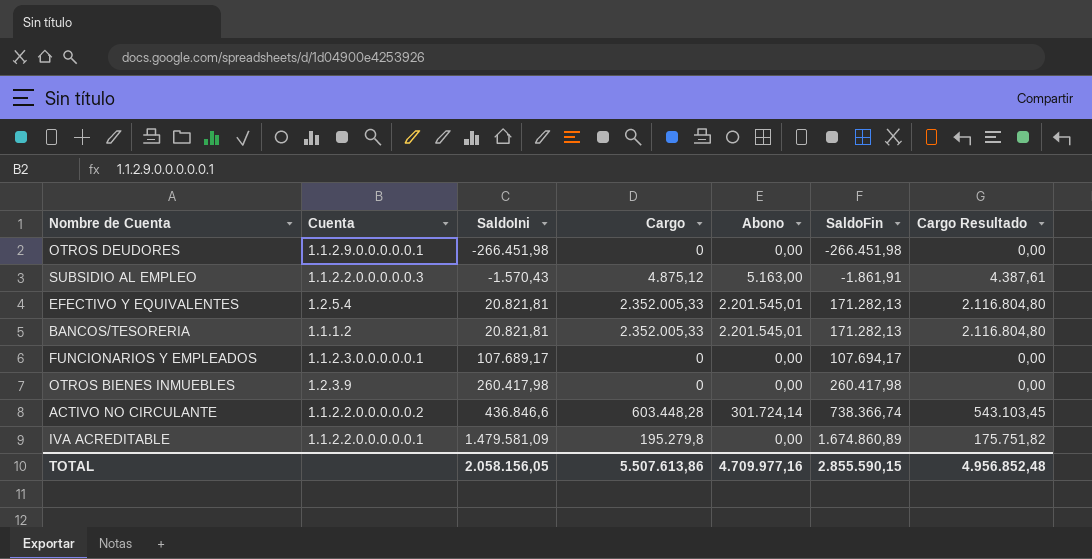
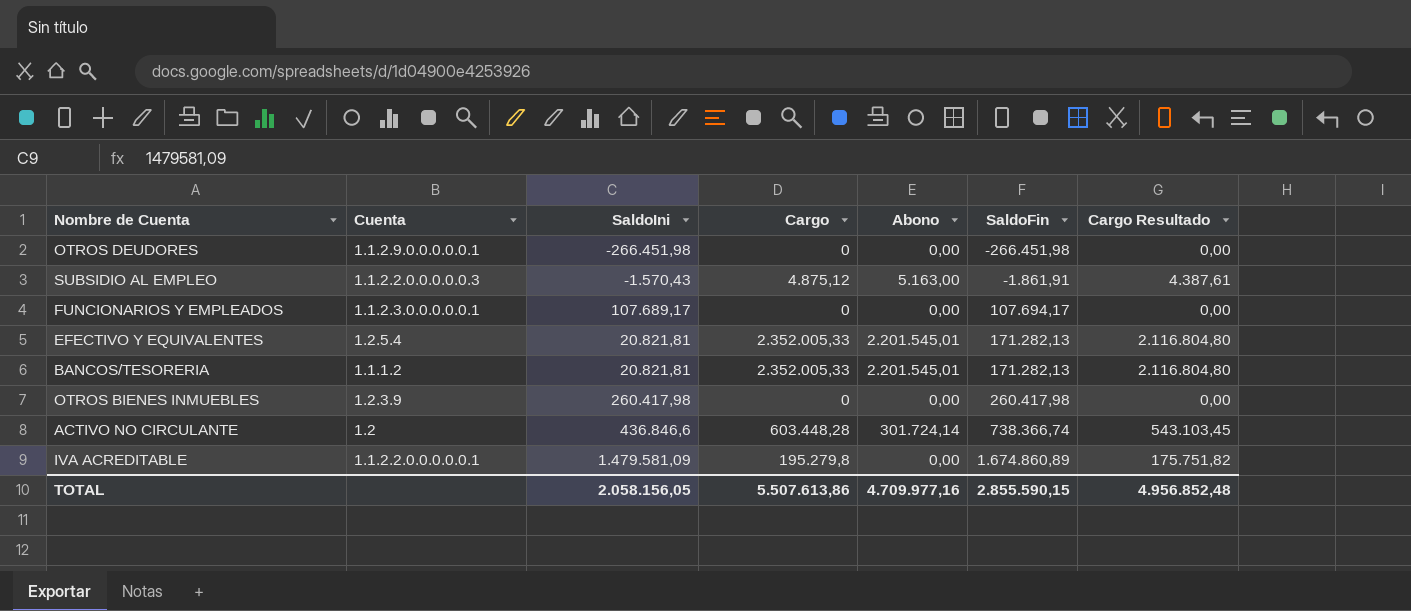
row order: SaldoIni ascending -> SaldoFin ascending
ACTIVO NO CIRCULANTE | Cuenta: 1.1.2.2.0.0.0.0.0.2 -> 1.2

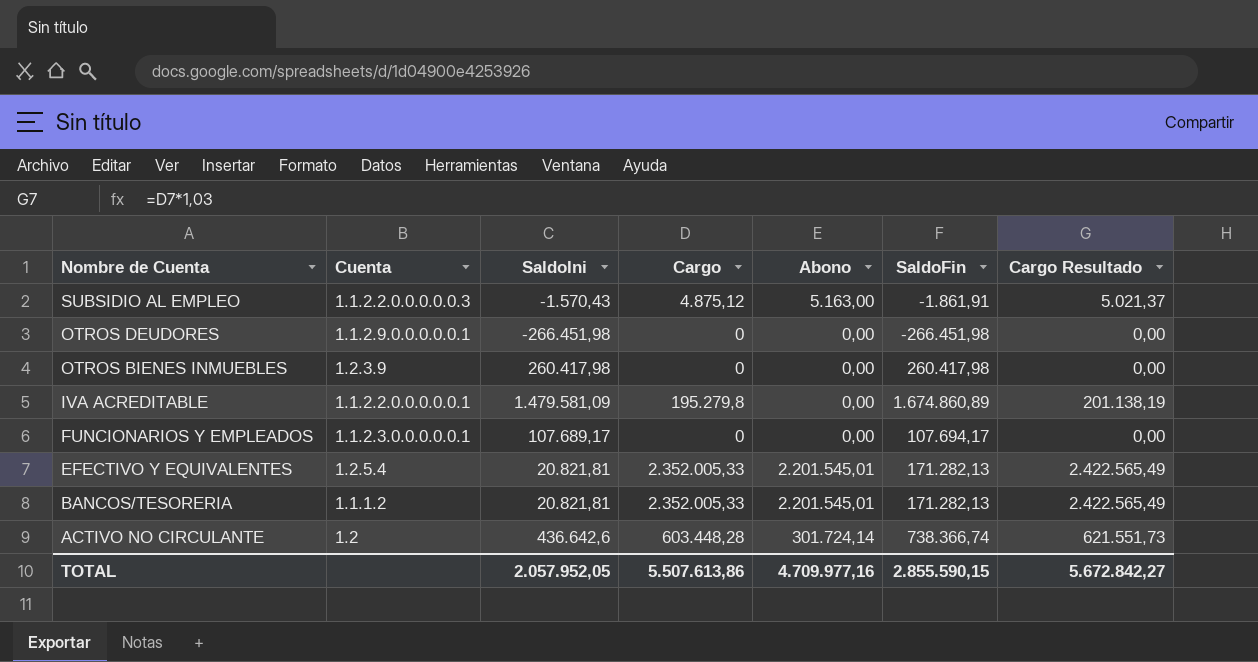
row order: SaldoFin ascending -> Nombre de Cuenta descending
column Cargo Resultado | formula: [Cargo] * 0,9 -> [Cargo] * 1,03
ACTIVO NO CIRCULANTE | SaldoIni: 436.846,6 -> 436.642,6
TOTAL | SaldoIni: 2.058.156,05 -> 2.057.952,05
TOTAL | Cargo Resultado: 4.956.852,48 -> 5.672.842,27

